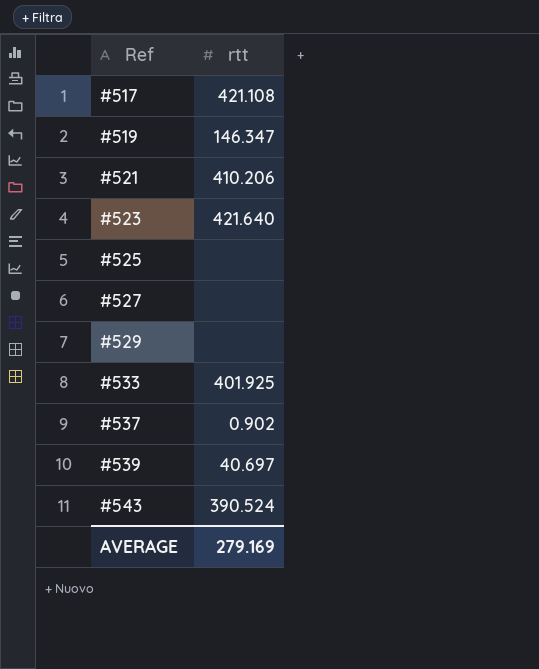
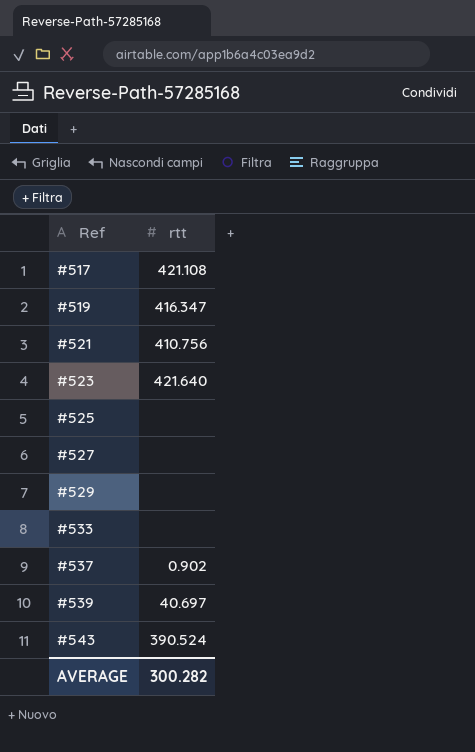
#519 | rtt: 146.347 -> 416.347
#521 | rtt: 410.206 -> 410.756
#533 | rtt: 401.925 -> none
AVERAGE | rtt: 279.169 -> 300.282

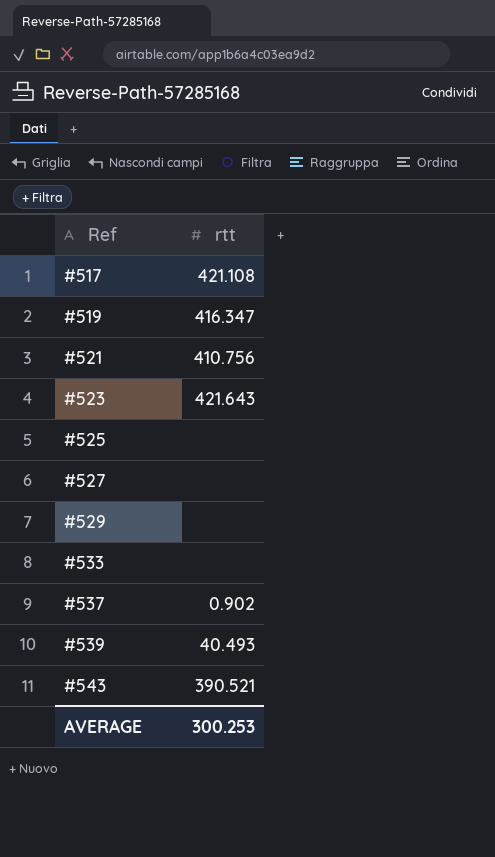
#523 | rtt: 421.640 -> 421.643
#539 | rtt: 40.697 -> 40.493
#543 | rtt: 390.524 -> 390.521
AVERAGE | rtt: 300.282 -> 300.253

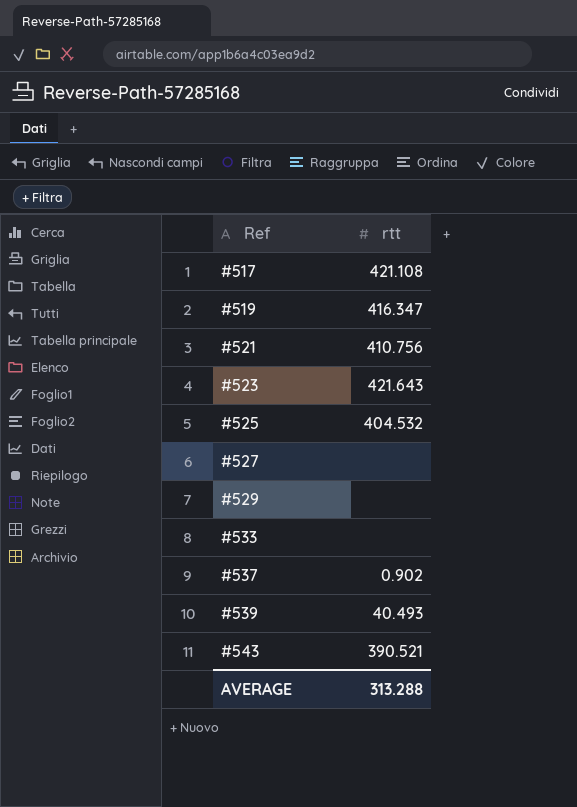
#525 | rtt: none -> 404.532
AVERAGE | rtt: 300.253 -> 313.288

